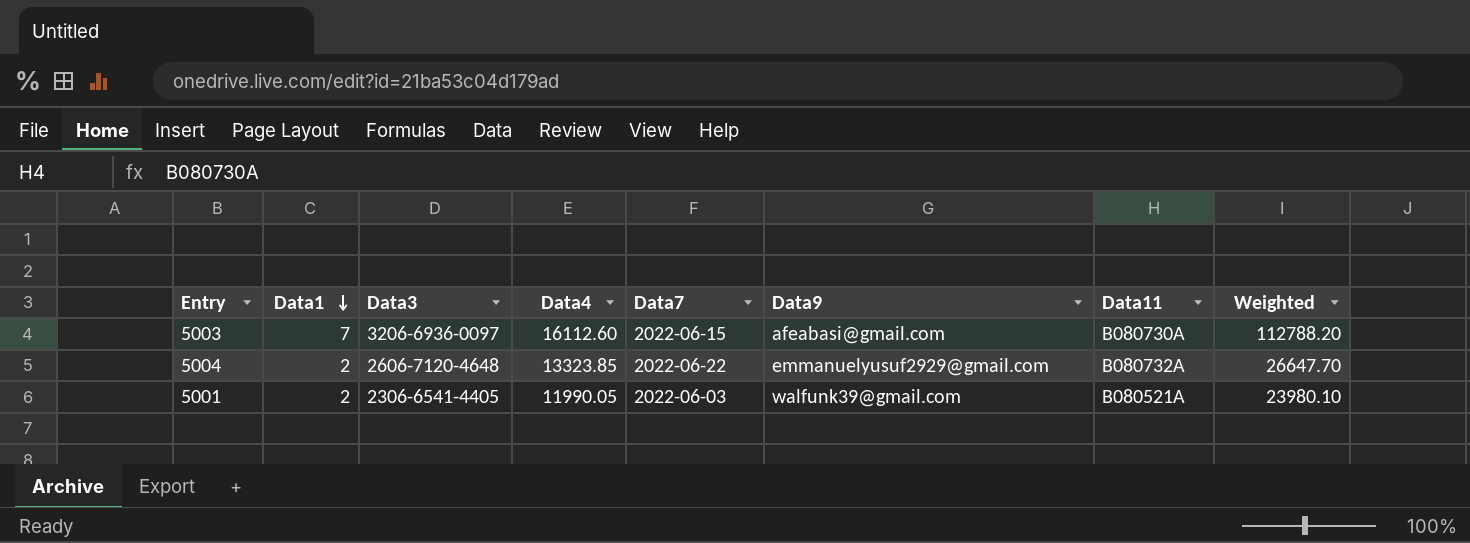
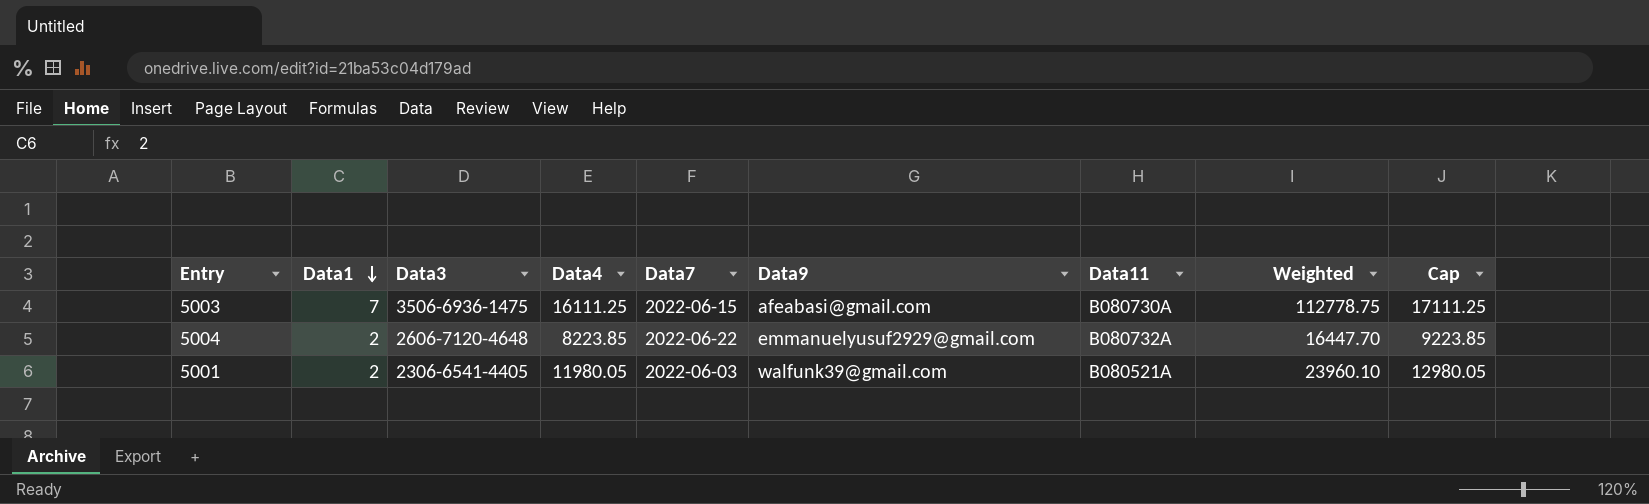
column Cap | formula: none -> [Data4] + 1000
5003 | Data3: 3206-6936-0097 -> 3506-6936-1475
5003 | Data4: 16112.60 -> 16111.25
5003 | Weighted: 112788.20 -> 112778.75
5004 | Data4: 13323.85 -> 8223.85
5004 | Weighted: 26647.70 -> 16447.70
5001 | Data4: 11990.05 -> 11980.05
5001 | Weighted: 23980.10 -> 23960.10

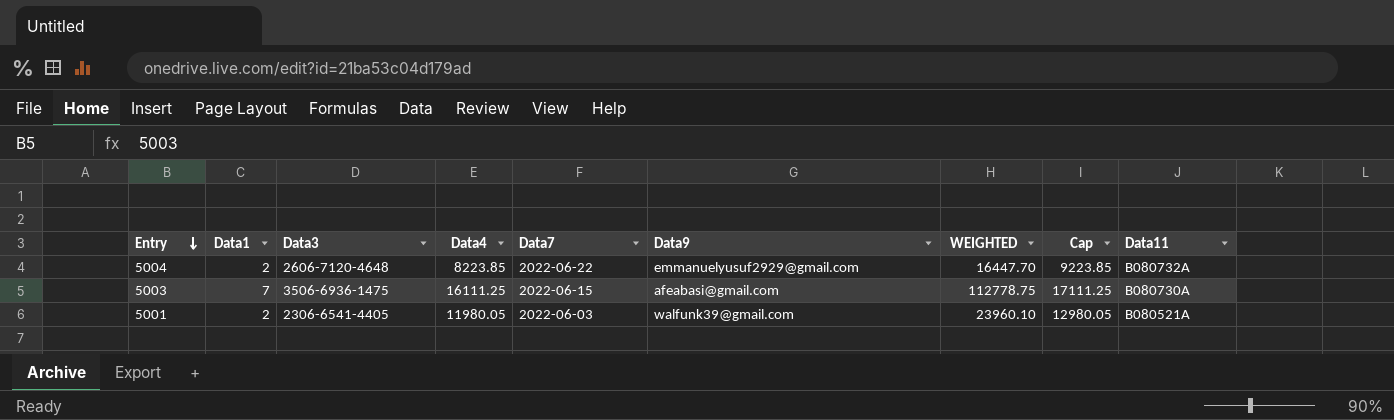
row order: Data1 descending -> Entry descending
column name: Weighted -> WEIGHTED
column Data11 | position: 7 -> 9

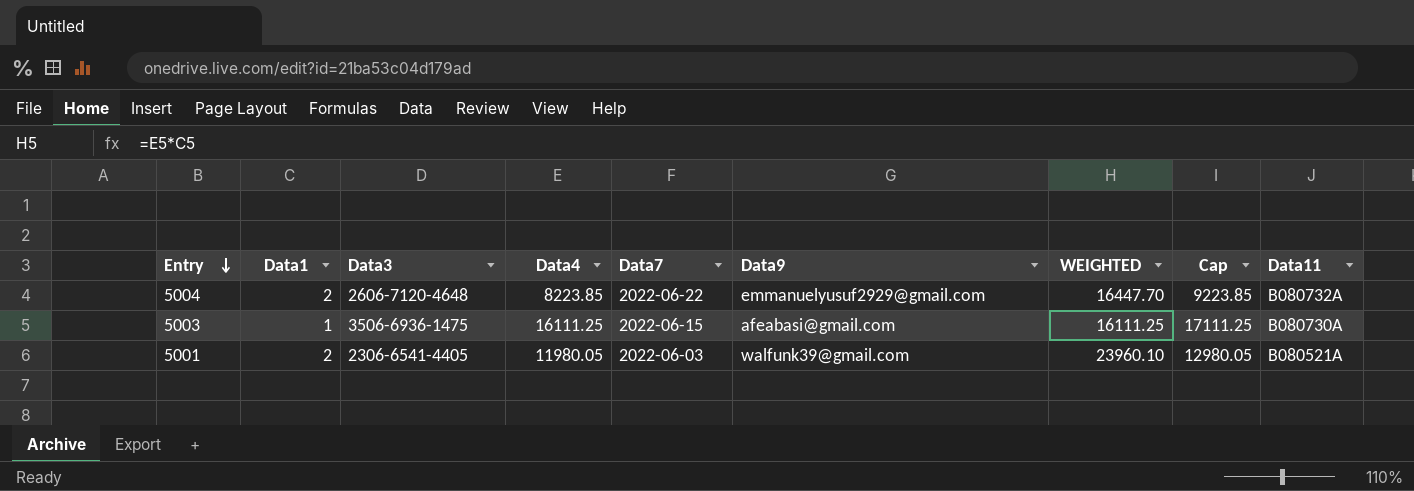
5003 | Data1: 7 -> 1
5003 | WEIGHTED: 112778.75 -> 16111.25

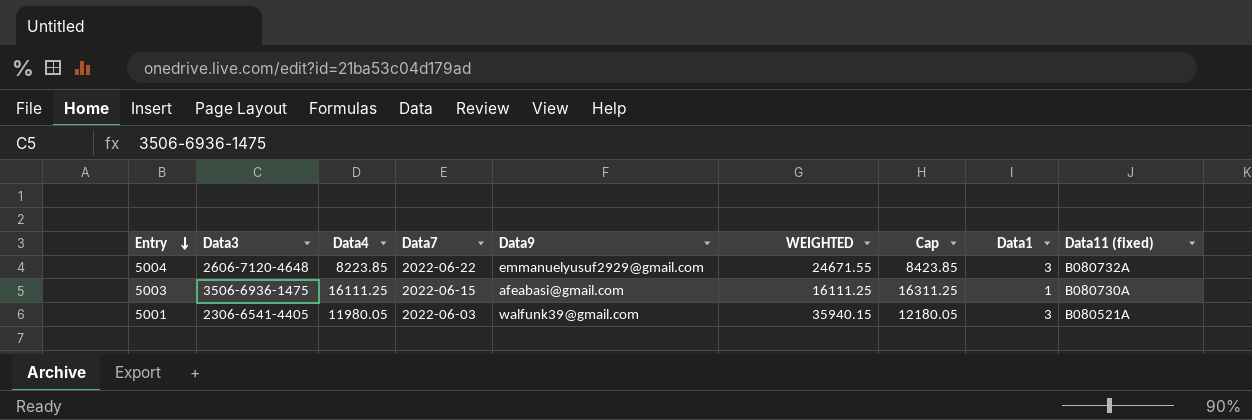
column Cap | formula: [Data4] + 1000 -> [Data4] + 200
column Data1 | position: 2 -> 8
column name: Data11 -> Data11 (fixed)
5004 | WEIGHTED: 16447.70 -> 24671.55
5004 | Data1: 2 -> 3
5001 | WEIGHTED: 23960.10 -> 35940.15
5001 | Data1: 2 -> 3

